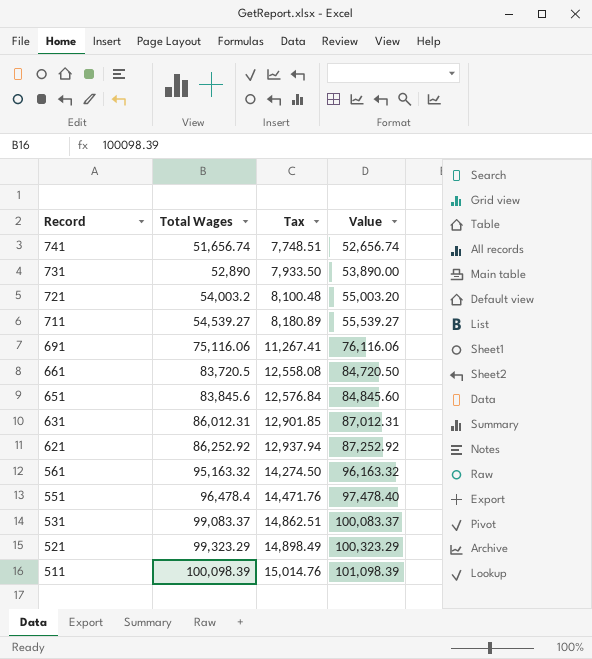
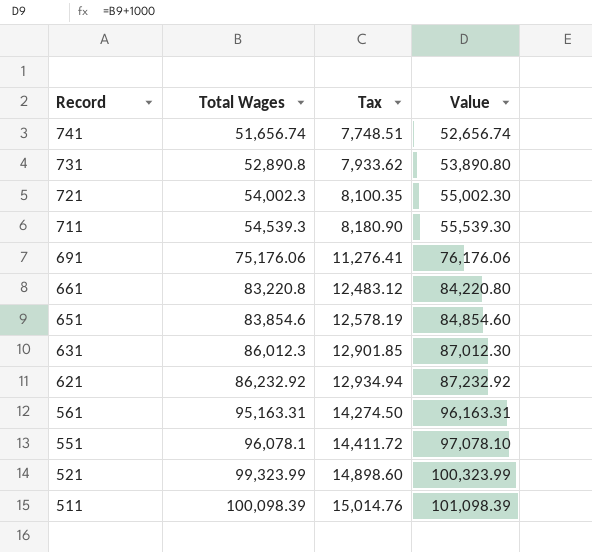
row 531: 99,083.37 | 14,862.51 | 100,083.37 -> none
731 | Total Wages: 52,890 -> 52,890.8
731 | Tax: 7,933.50 -> 7,933.62
731 | Value: 53,890.00 -> 53,890.80
721 | Total Wages: 54,003.2 -> 54,002.3
721 | Tax: 8,100.48 -> 8,100.35
721 | Value: 55,003.20 -> 55,002.30
711 | Total Wages: 54,539.27 -> 54,539.3
711 | Tax: 8,180.89 -> 8,180.90
711 | Value: 55,539.27 -> 55,539.30
691 | Total Wages: 75,116.06 -> 75,176.06
691 | Tax: 11,267.41 -> 11,276.41
691 | Value: 76,116.06 -> 76,176.06
661 | Total Wages: 83,720.5 -> 83,220.8
661 | Tax: 12,558.08 -> 12,483.12
661 | Value: 84,720.50 -> 84,220.80
651 | Total Wages: 83,845.6 -> 83,854.6
651 | Tax: 12,576.84 -> 12,578.19
651 | Value: 84,845.60 -> 84,854.60
631 | Total Wages: 86,012.31 -> 86,012.3
631 | Value: 87,012.31 -> 87,012.30
621 | Total Wages: 86,252.92 -> 86,232.92
621 | Tax: 12,937.94 -> 12,934.94
621 | Value: 87,252.92 -> 87,232.92
561 | Total Wages: 95,163.32 -> 95,163.31
561 | Value: 96,163.32 -> 96,163.31
551 | Total Wages: 96,478.4 -> 96,078.1
551 | Tax: 14,471.76 -> 14,411.72
551 | Value: 97,478.40 -> 97,078.10
521 | Total Wages: 99,323.29 -> 99,323.99
521 | Tax: 14,898.49 -> 14,898.60
521 | Value: 100,323.29 -> 100,323.99

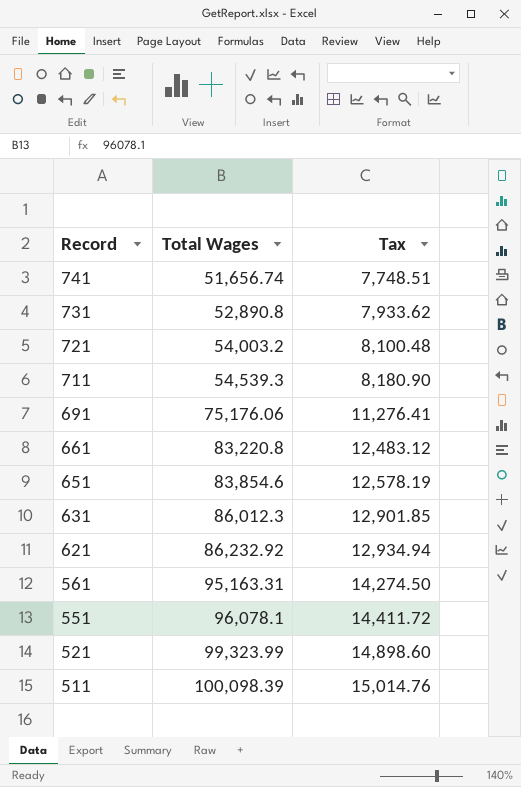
column Value | formula: [Total Wages] + 1000 -> none
721 | Total Wages: 54,002.3 -> 54,003.2
721 | Tax: 8,100.35 -> 8,100.48

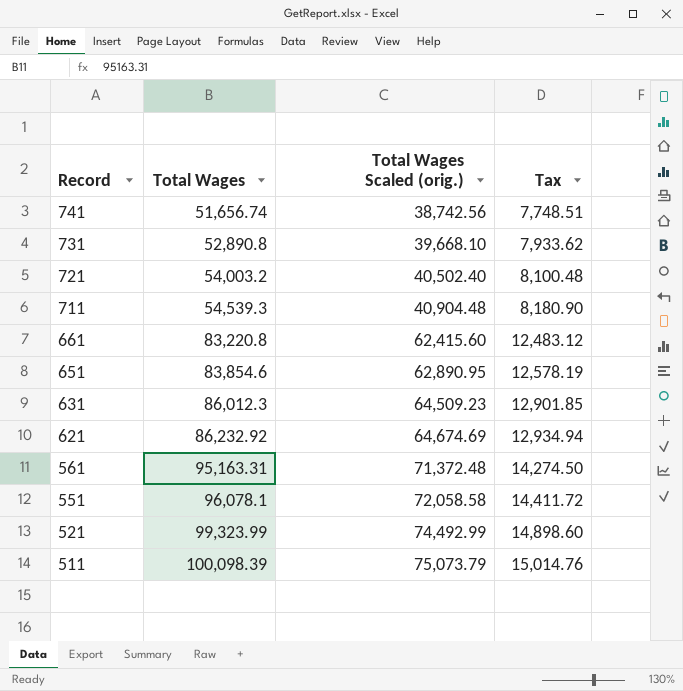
column Total Wages Scaled (orig.) | formula: none -> [Total Wages] * 0.75
row 691: 75,176.06 | 11,276.41 -> none

